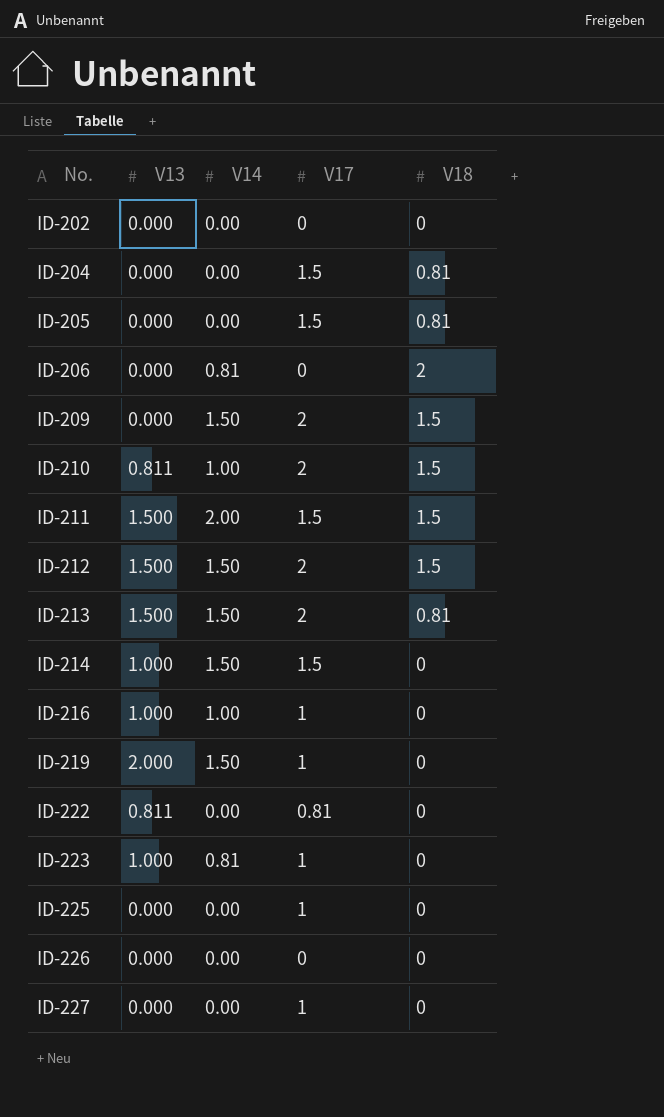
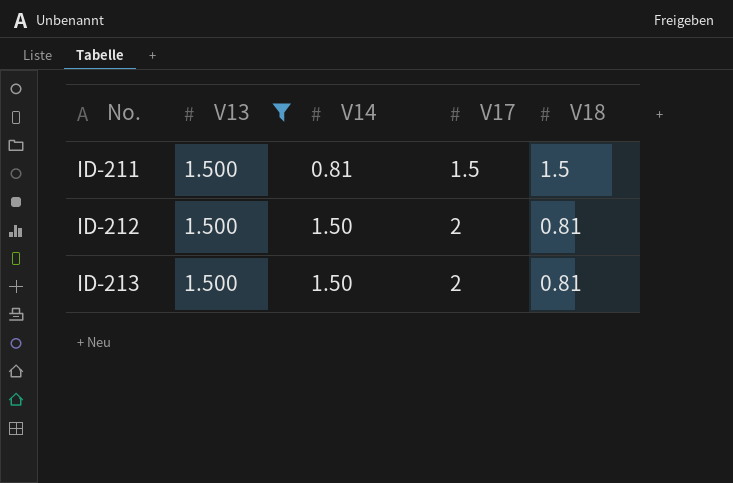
filter: none -> V13 = 1.500
ID-211 | V14: 2.00 -> 0.81
ID-212 | V18: 1.5 -> 0.81

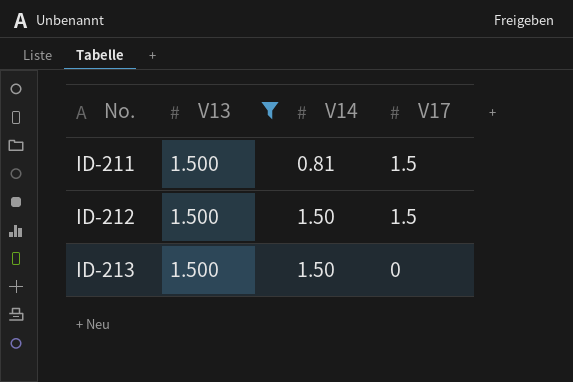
column V18 | position: 5 -> none
ID-212 | V17: 2 -> 1.5
ID-213 | V17: 2 -> 0

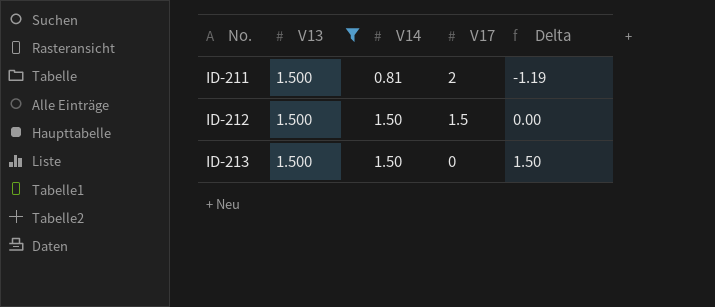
column Delta | formula: none -> [V14] - [V17]
ID-211 | V17: 1.5 -> 2

